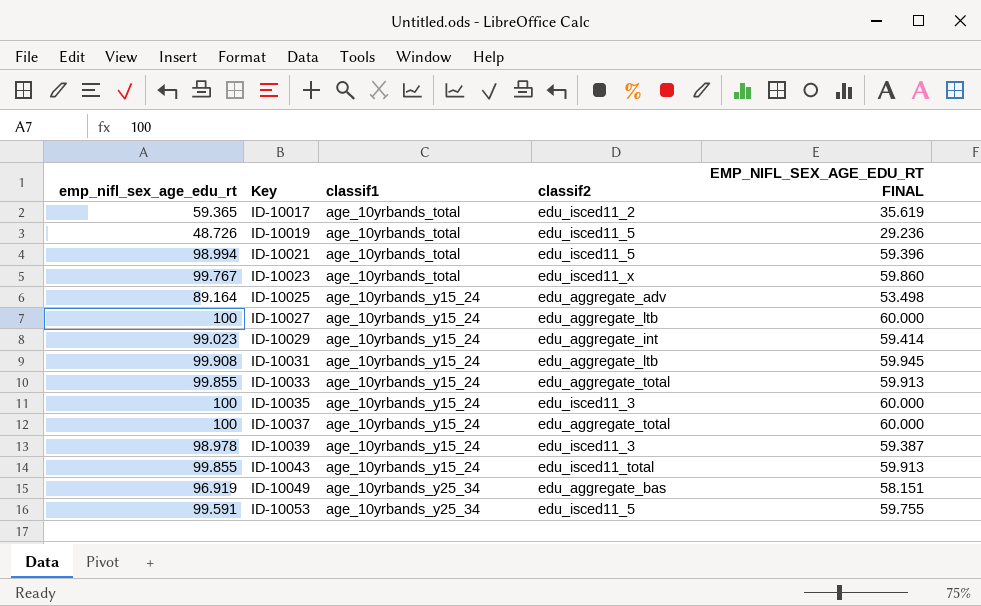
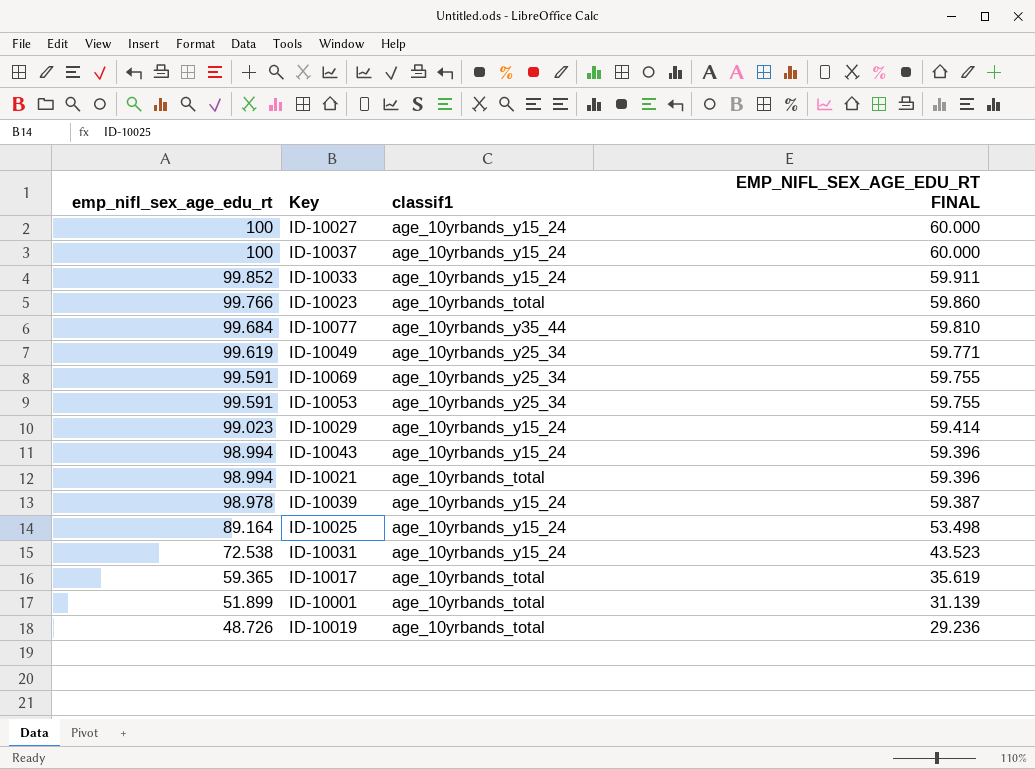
row order: Key ascending -> emp_nifl_sex_age_edu_rt descending
column classif2 | position: 4 -> none
row ID-10035: 100 | age_10yrbands_y15_24 | edu_isced11_3 | 60.000 -> none
ID-10033 | emp_nifl_sex_age_edu_rt: 99.855 -> 99.852
ID-10033 | EMP_NIFL_SEX_AGE_EDU_RT FINAL: 59.913 -> 59.911
ID-10023 | emp_nifl_sex_age_edu_rt: 99.767 -> 99.766
row ID-10077: none -> 99.684 | age_10yrbands_y35_44 | 59.810
ID-10049 | emp_nifl_sex_age_edu_rt: 96.919 -> 99.619
ID-10049 | EMP_NIFL_SEX_AGE_EDU_RT FINAL: 58.151 -> 59.771
row ID-10069: none -> 99.591 | age_10yrbands_y25_34 | 59.755
ID-10043 | emp_nifl_sex_age_edu_rt: 99.855 -> 98.994
ID-10043 | EMP_NIFL_SEX_AGE_EDU_RT FINAL: 59.913 -> 59.396
ID-10031 | emp_nifl_sex_age_edu_rt: 99.908 -> 72.538
ID-10031 | EMP_NIFL_SEX_AGE_EDU_RT FINAL: 59.945 -> 43.523
row ID-10001: none -> 51.899 | age_10yrbands_total | 31.139

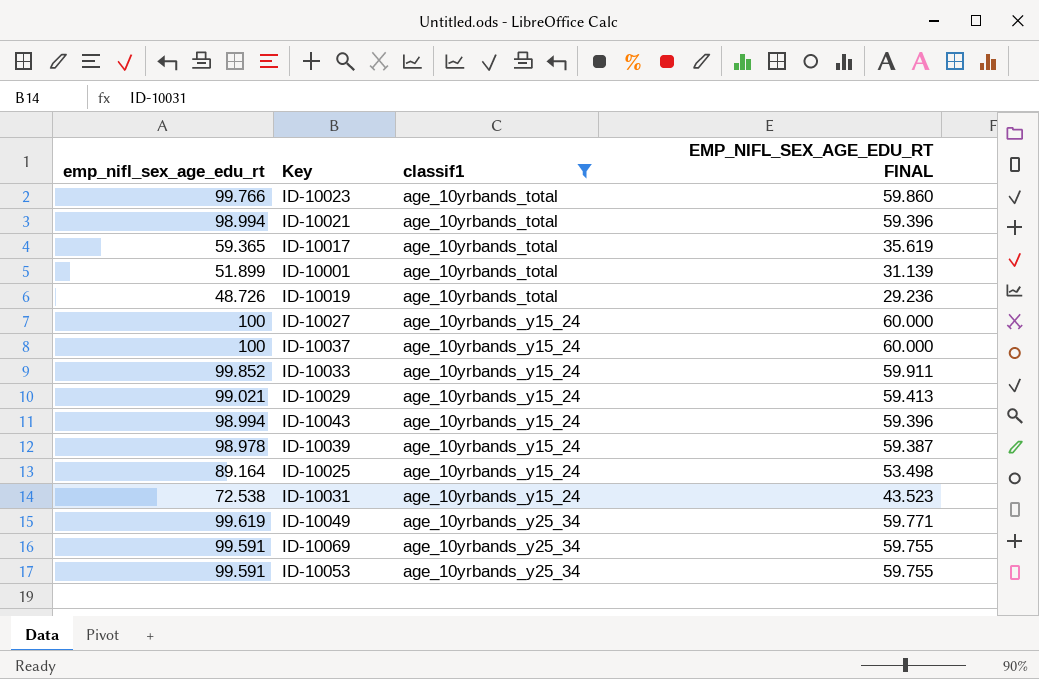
filter: none -> classif1 != age_10yrbands_y35_44
row order: emp_nifl_sex_age_edu_rt descending -> classif1 ascending
ID-10029 | emp_nifl_sex_age_edu_rt: 99.023 -> 99.021
ID-10029 | EMP_NIFL_SEX_AGE_EDU_RT FINAL: 59.414 -> 59.413

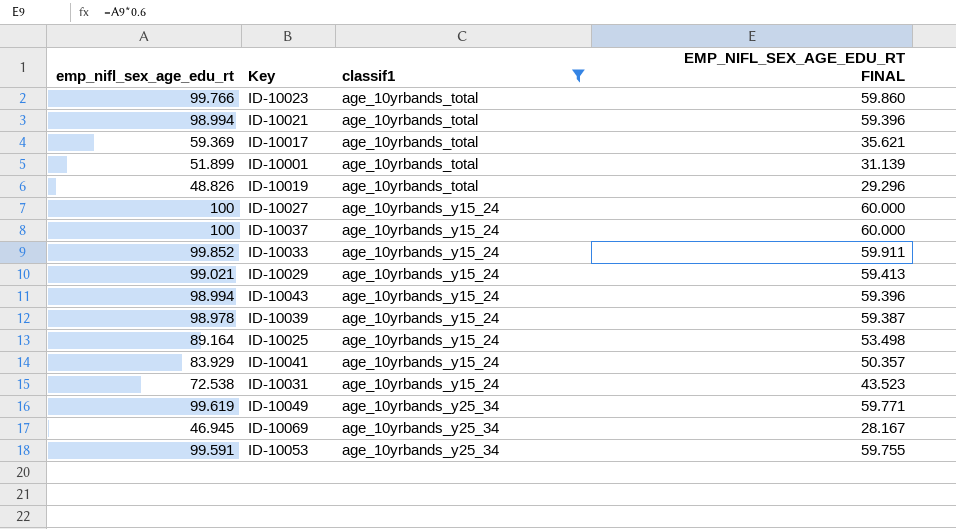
ID-10017 | emp_nifl_sex_age_edu_rt: 59.365 -> 59.369
ID-10017 | EMP_NIFL_SEX_AGE_EDU_RT FINAL: 35.619 -> 35.621
ID-10019 | emp_nifl_sex_age_edu_rt: 48.726 -> 48.826
ID-10019 | EMP_NIFL_SEX_AGE_EDU_RT FINAL: 29.236 -> 29.296
row ID-10041: none -> 83.929 | age_10yrbands_y15_24 | 50.357
ID-10069 | emp_nifl_sex_age_edu_rt: 99.591 -> 46.945
ID-10069 | EMP_NIFL_SEX_AGE_EDU_RT FINAL: 59.755 -> 28.167

